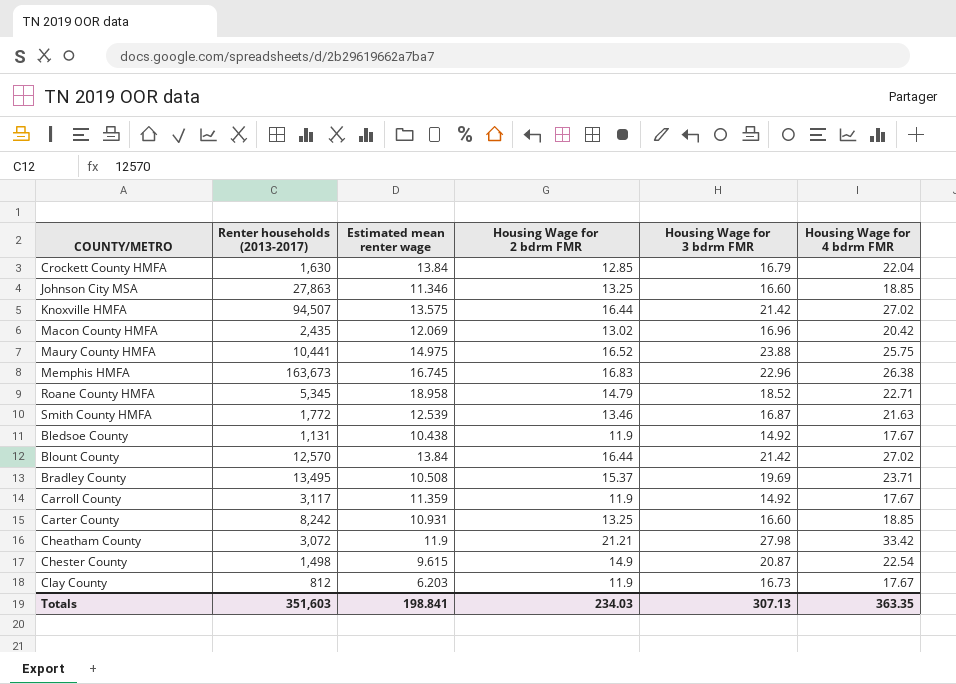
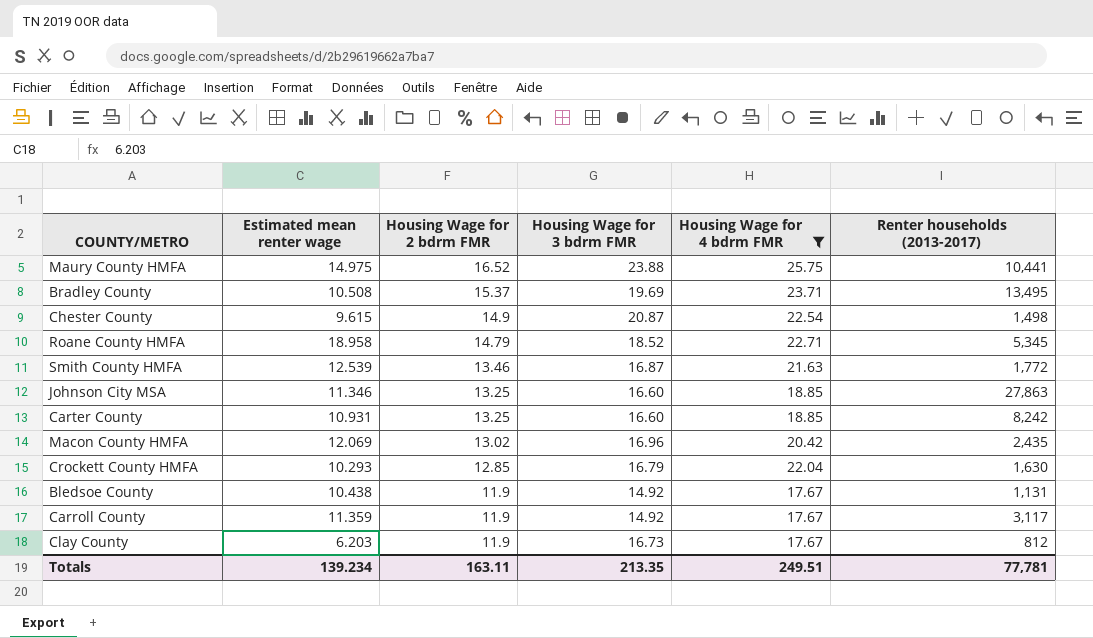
filter: none -> Housing Wage for 4 bdrm FMR <= 25.75
row order: none -> Housing Wage for 2 bdrm FMR descending
column Renter households (2013-2017) | position: 2 -> 6
Crockett County HMFA | Estimated mean renter wage: 13.84 -> 10.293
Totals | Estimated mean renter wage: 198.841 -> 139.234
Totals | Housing Wage for 2 bdrm FMR: 234.03 -> 163.11
Totals | Housing Wage for 3 bdrm FMR: 307.13 -> 213.35
Totals | Housing Wage for 4 bdrm FMR: 363.35 -> 249.51
Totals | Renter households (2013-2017): 351,603 -> 77,781

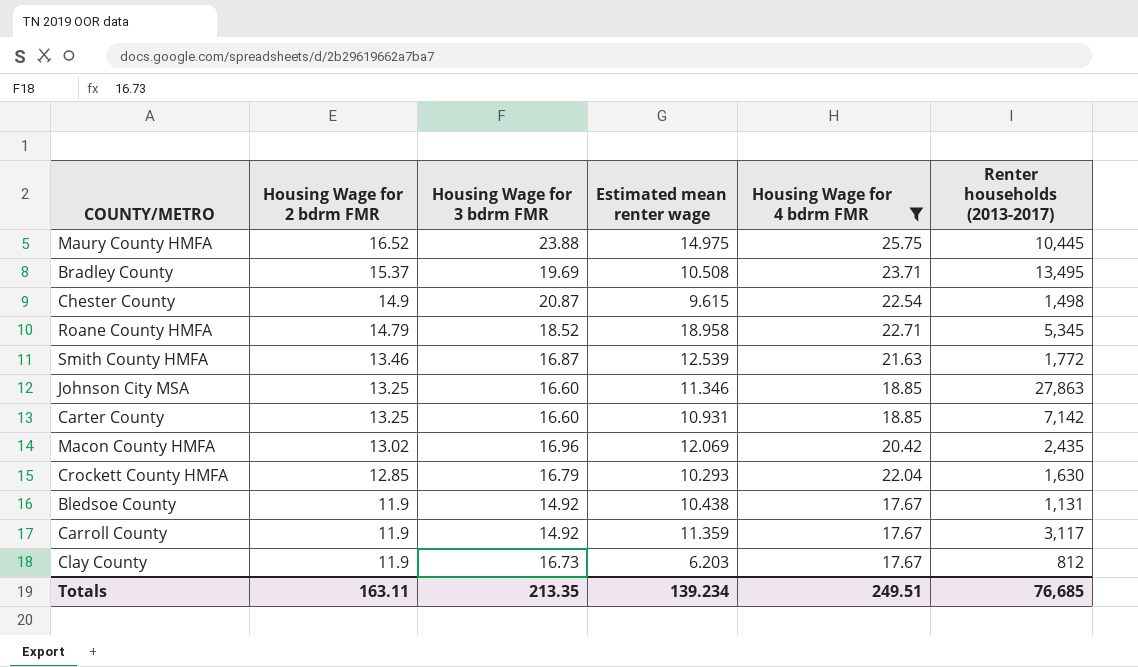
column Estimated mean renter wage | position: 2 -> 4
Maury County HMFA | Renter households (2013-2017): 10,441 -> 10,445
Carter County | Renter households (2013-2017): 8,242 -> 7,142
Totals | Renter households (2013-2017): 77,781 -> 76,685

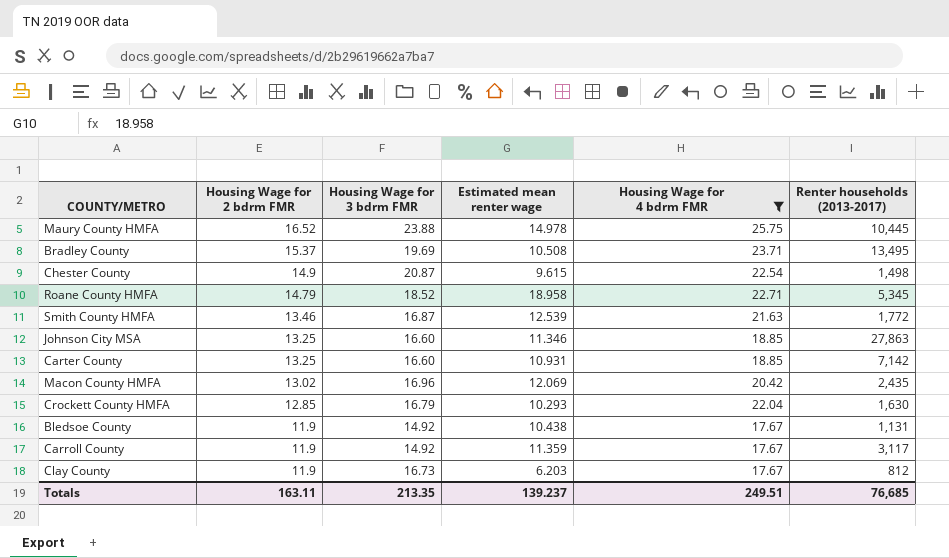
Maury County HMFA | Estimated mean renter wage: 14.975 -> 14.978
Totals | Estimated mean renter wage: 139.234 -> 139.237

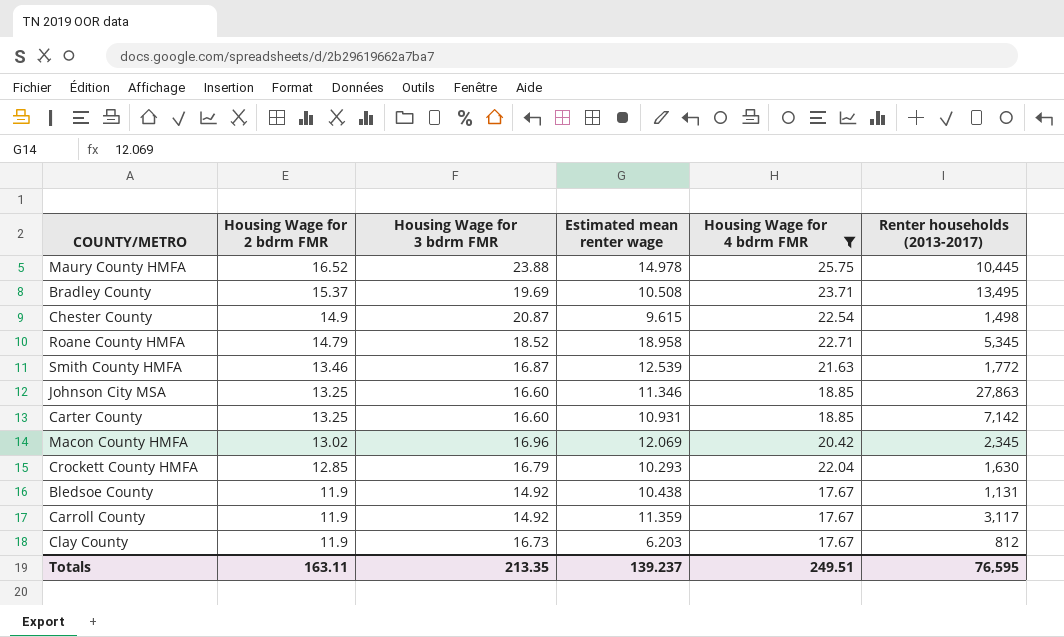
Macon County HMFA | Renter households (2013-2017): 2,435 -> 2,345
Totals | Renter households (2013-2017): 76,685 -> 76,595

